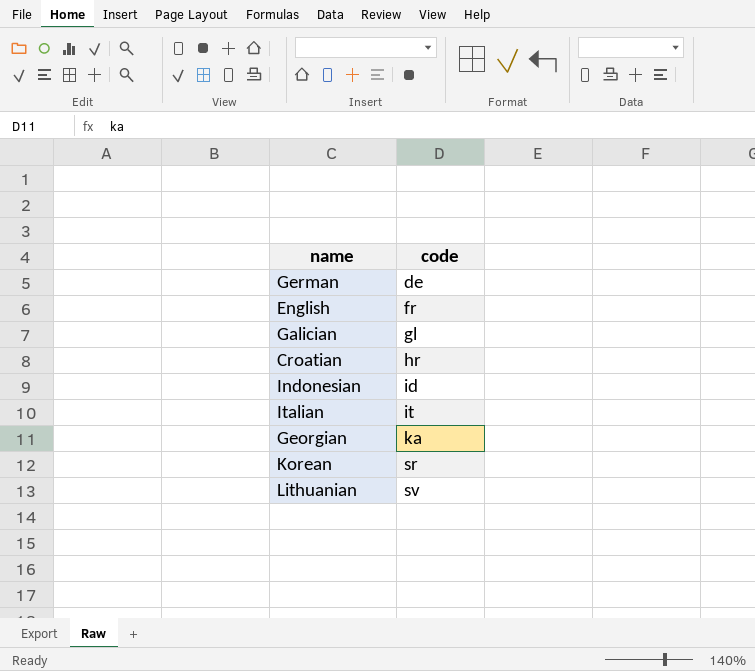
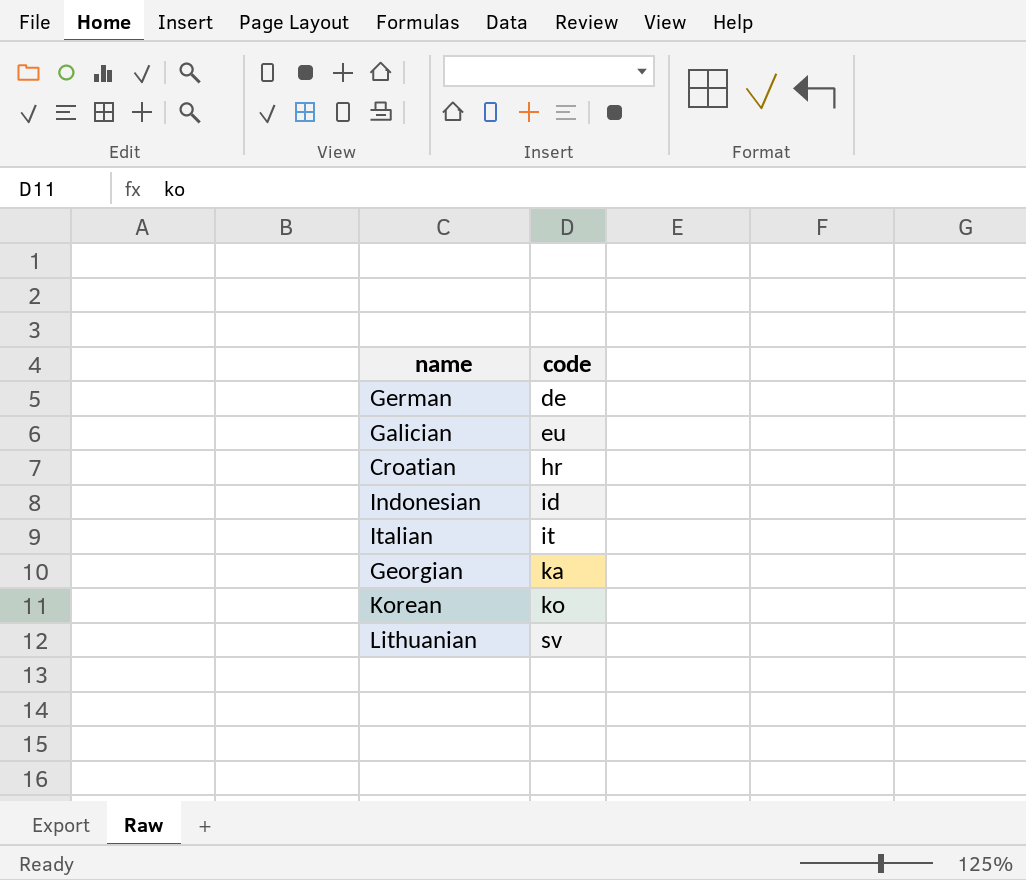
row English: fr -> none
Galician | code: gl -> eu
Korean | code: sr -> ko

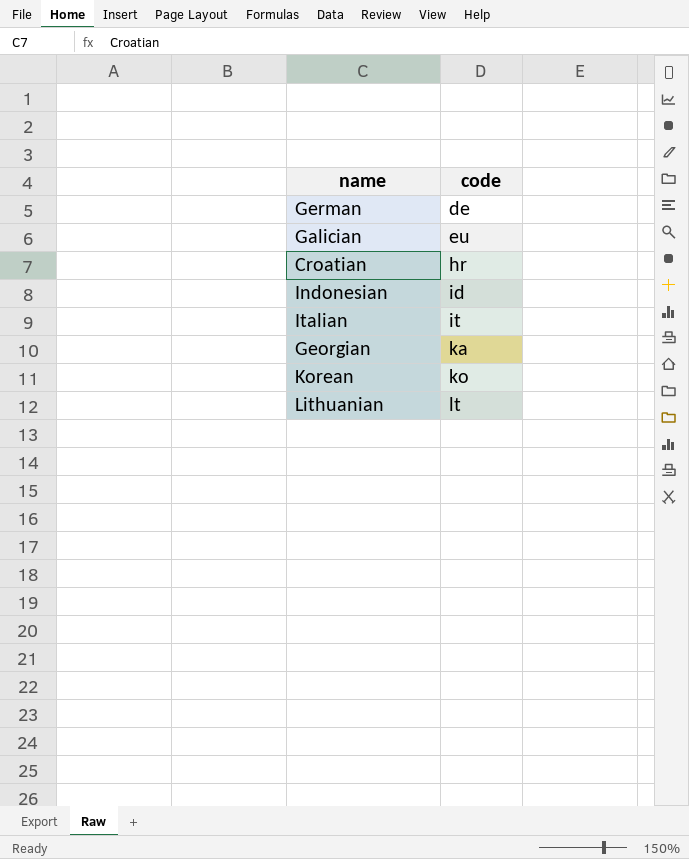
Lithuanian | code: sv -> lt

